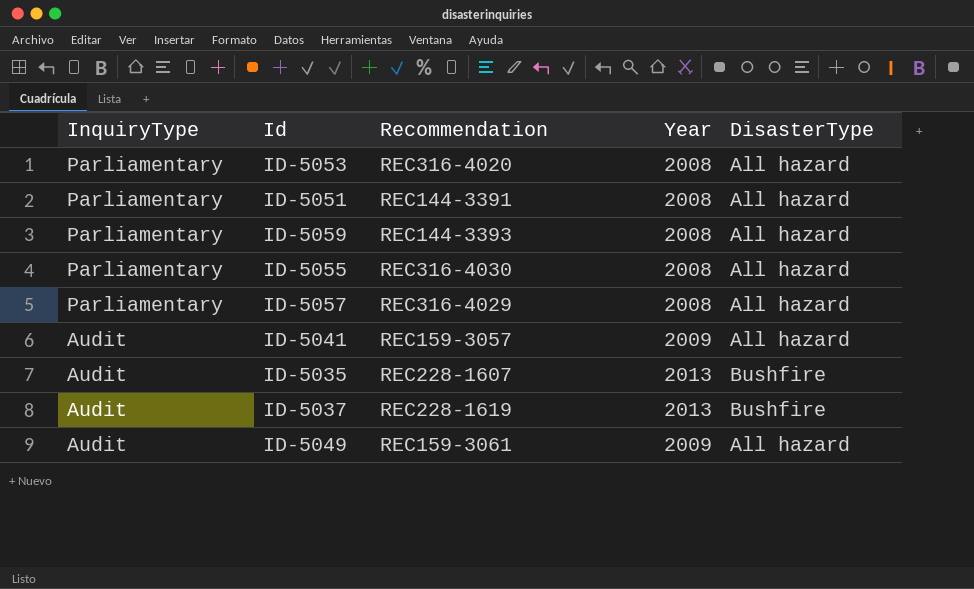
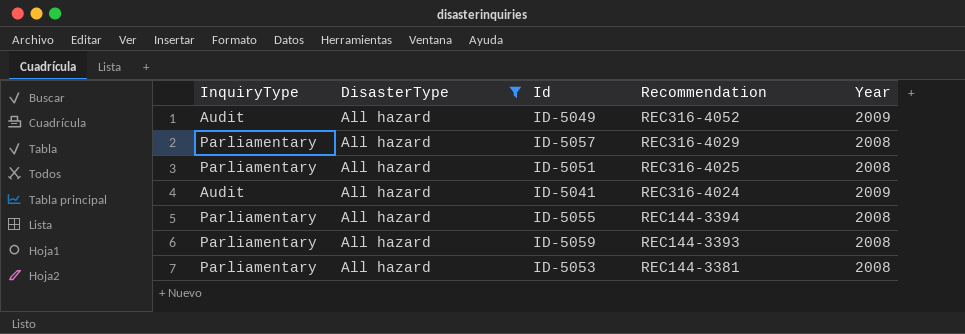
filter: none -> DisasterType = All hazard
row order: InquiryType descending -> Recommendation descending
column DisasterType | position: 5 -> 2
ID-5049 | Recommendation: REC159-3061 -> REC316-4052
ID-5051 | Recommendation: REC144-3391 -> REC316-4025
ID-5041 | Recommendation: REC159-3057 -> REC316-4024
ID-5055 | Recommendation: REC316-4030 -> REC144-3394
ID-5053 | Recommendation: REC316-4020 -> REC144-3381

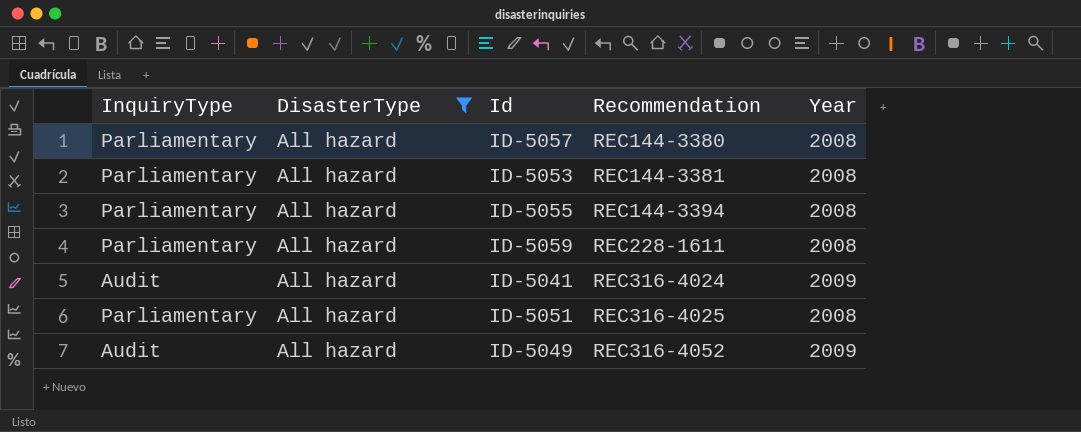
row order: Recommendation descending -> Recommendation ascending
ID-5057 | Recommendation: REC316-4029 -> REC144-3380
ID-5059 | Recommendation: REC144-3393 -> REC228-1611

